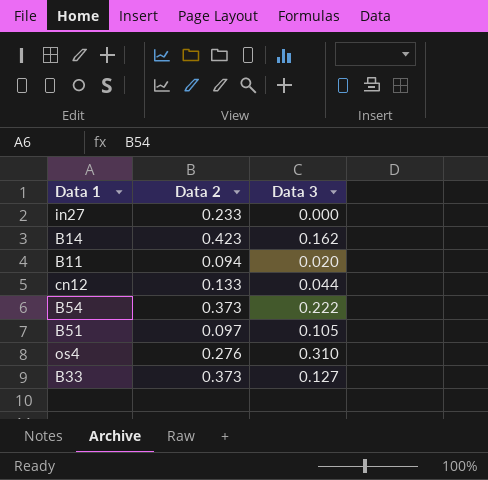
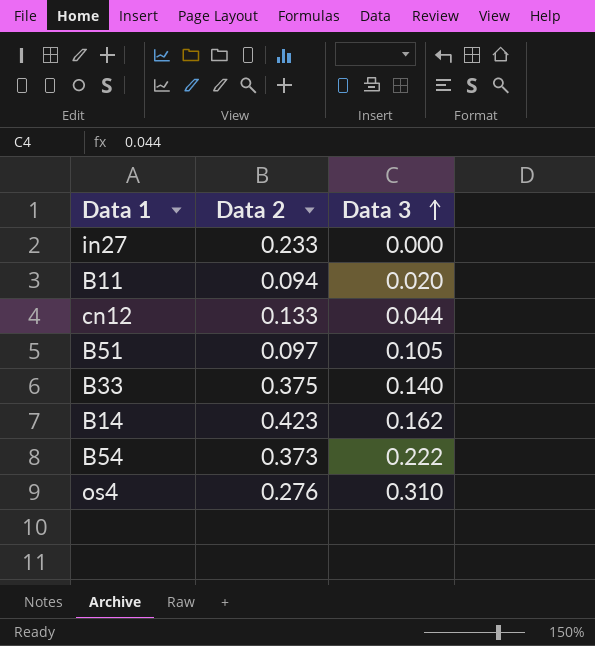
row order: none -> Data 3 ascending
B33 | Data 2: 0.373 -> 0.375
B33 | Data 3: 0.127 -> 0.140

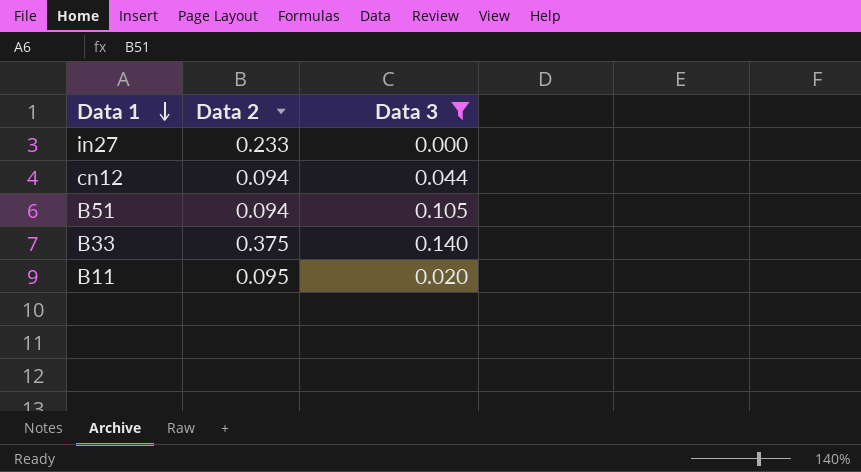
filter: none -> Data 3 <= 0.140
row order: Data 3 ascending -> Data 1 descending
cn12 | Data 2: 0.133 -> 0.094
B51 | Data 2: 0.097 -> 0.094
B11 | Data 2: 0.094 -> 0.095

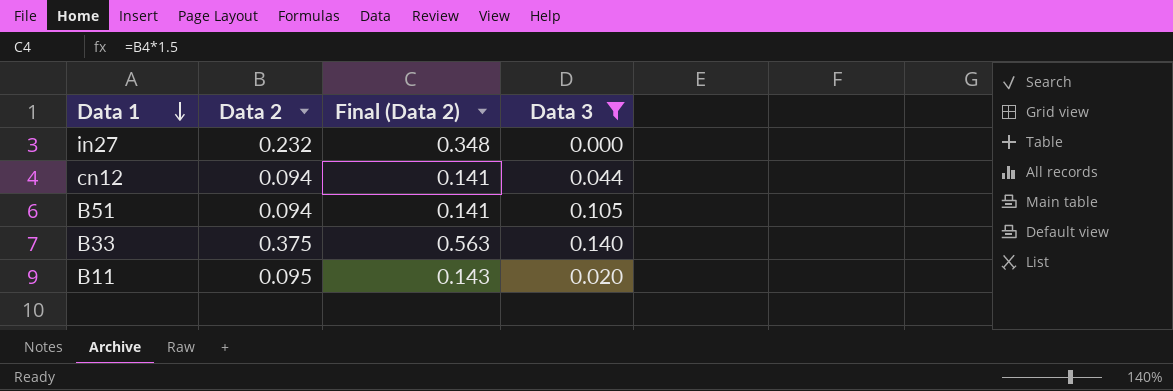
column Final (Data 2) | formula: none -> [Data 2] * 1.5
in27 | Data 2: 0.233 -> 0.232

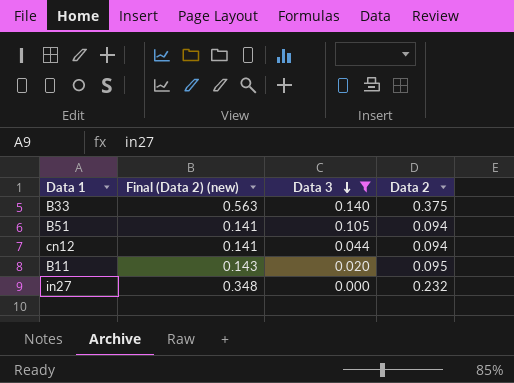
row order: Data 1 descending -> Data 3 descending
column name: Final (Data 2) -> Final (Data 2) (new)
column Data 2 | position: 2 -> 4

